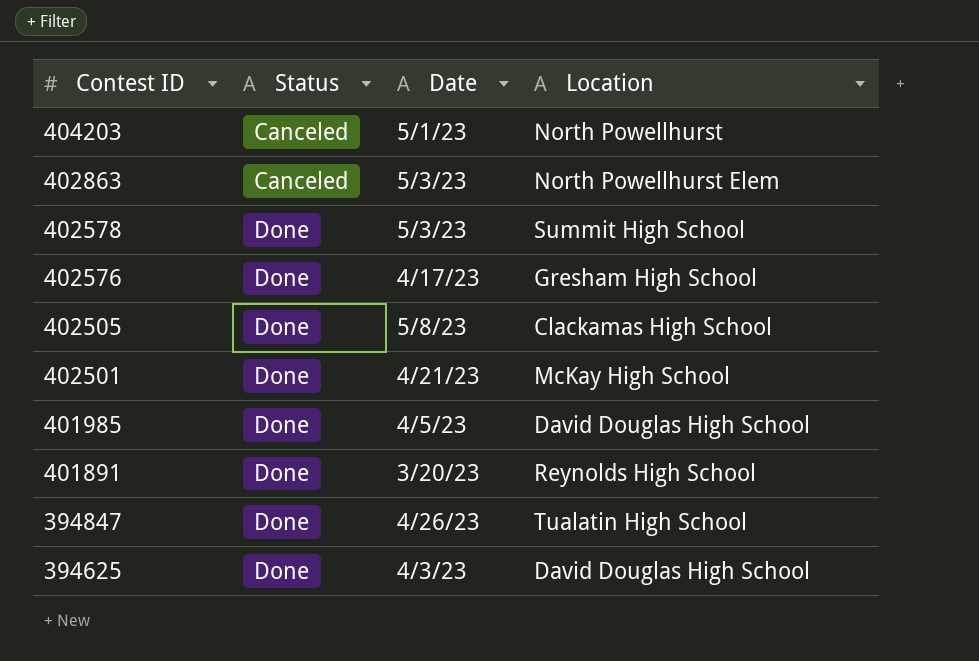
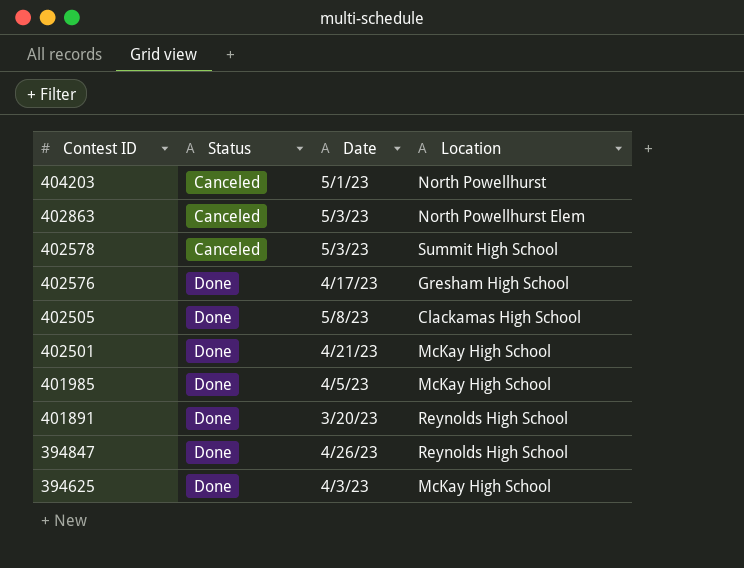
402578 | Status: Done -> Canceled
401985 | Location: David Douglas High School -> McKay High School
394847 | Location: Tualatin High School -> Reynolds High School
394625 | Location: David Douglas High School -> McKay High School

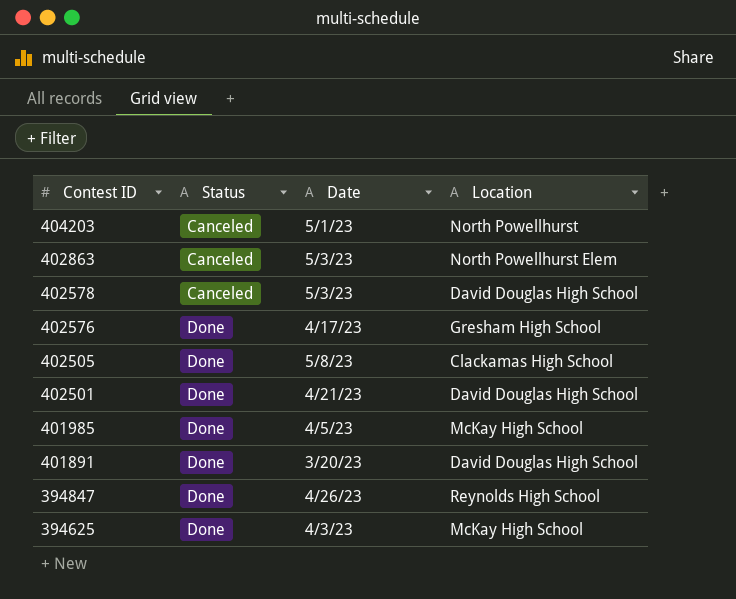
402578 | Location: Summit High School -> David Douglas High School
402501 | Location: McKay High School -> David Douglas High School
401891 | Location: Reynolds High School -> David Douglas High School

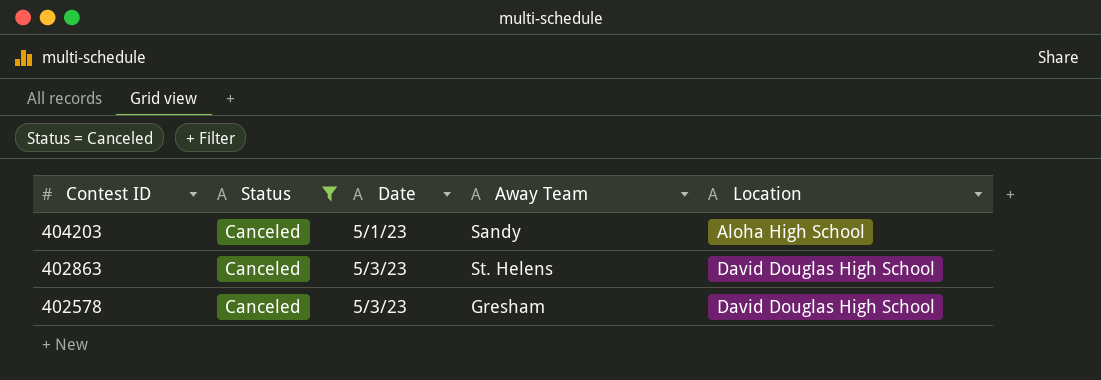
filter: none -> Status = Canceled
column Away Team | position: none -> 4
404203 | Location: North Powellhurst -> Aloha High School
402863 | Location: North Powellhurst Elem -> David Douglas High School

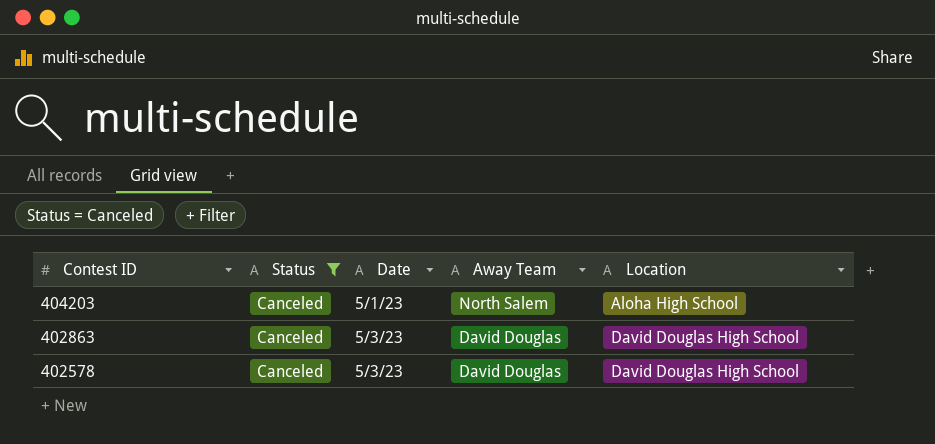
404203 | Away Team: Sandy -> North Salem
402863 | Away Team: St. Helens -> David Douglas
402578 | Away Team: Gresham -> David Douglas

